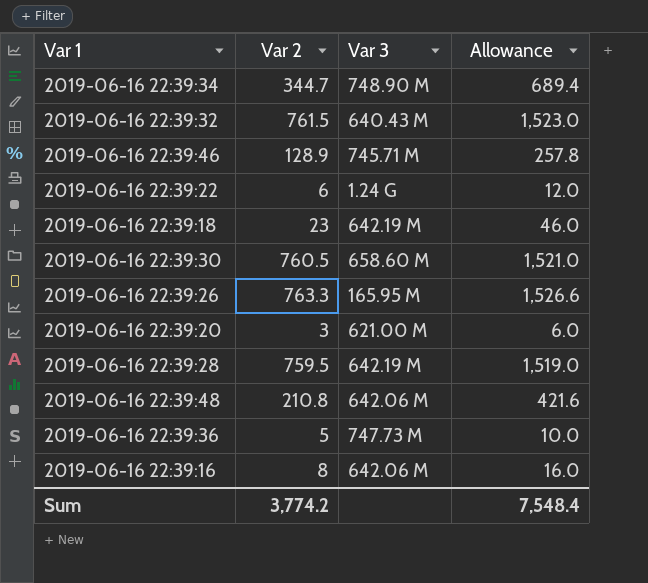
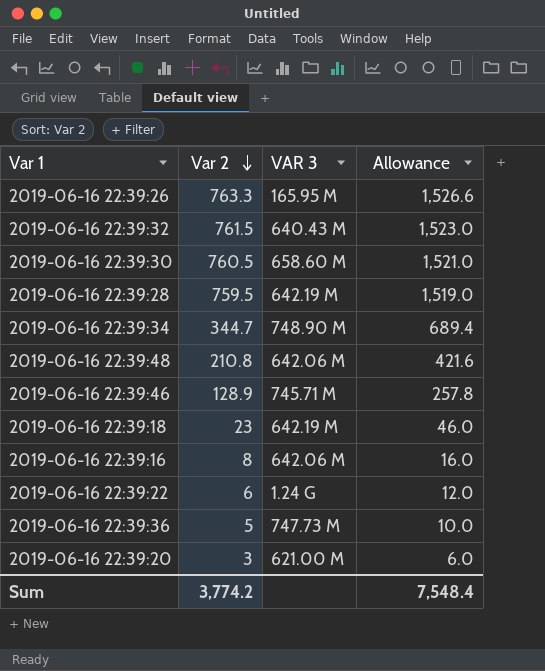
row order: none -> Var 2 descending
column name: Var 3 -> VAR 3

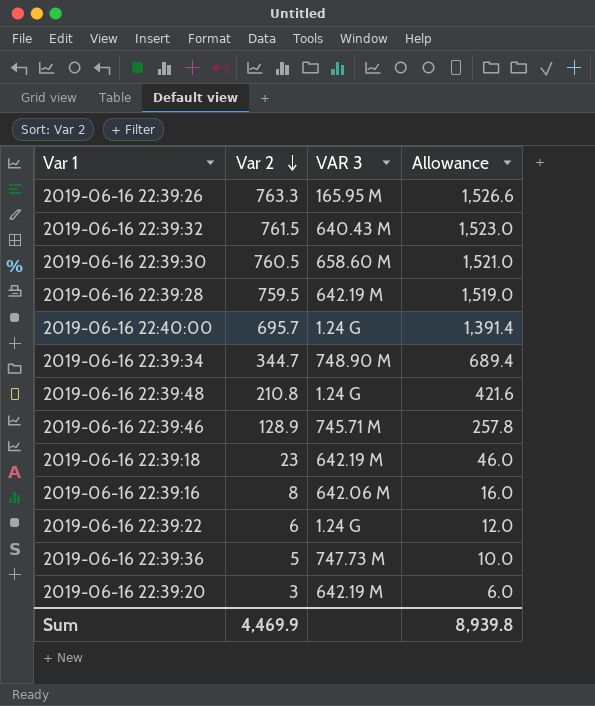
row 2019-06-16 22:40:00: none -> 695.7 | 1.24 G | 1,391.4
2019-06-16 22:39:48 | VAR 3: 642.06 M -> 1.24 G
2019-06-16 22:39:20 | VAR 3: 621.00 M -> 642.19 M
Sum | Var 2: 3,774.2 -> 4,469.9
Sum | Allowance: 7,548.4 -> 8,939.8

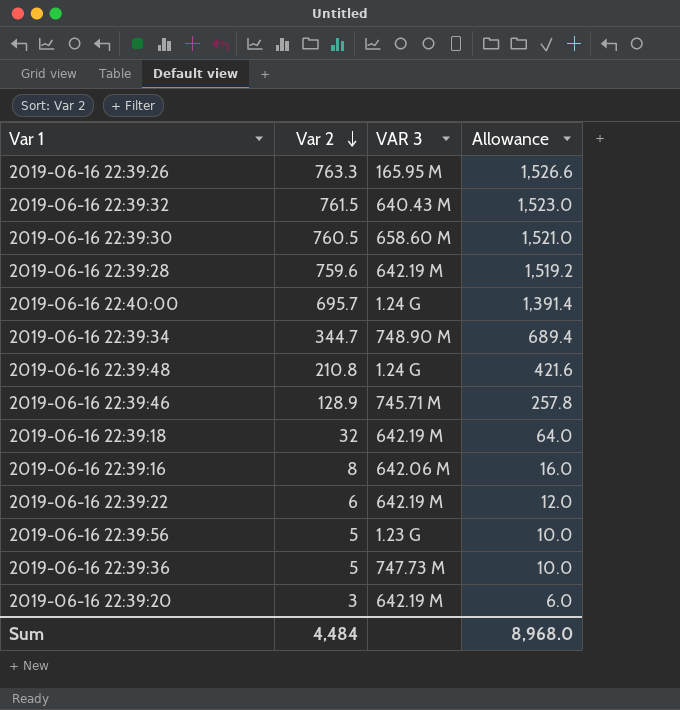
2019-06-16 22:39:28 | Var 2: 759.5 -> 759.6
2019-06-16 22:39:28 | Allowance: 1,519.0 -> 1,519.2
2019-06-16 22:39:18 | Var 2: 23 -> 32
2019-06-16 22:39:18 | Allowance: 46.0 -> 64.0
2019-06-16 22:39:22 | VAR 3: 1.24 G -> 642.19 M
row 2019-06-16 22:39:56: none -> 5 | 1.23 G | 10.0
Sum | Var 2: 4,469.9 -> 4,484
Sum | Allowance: 8,939.8 -> 8,968.0

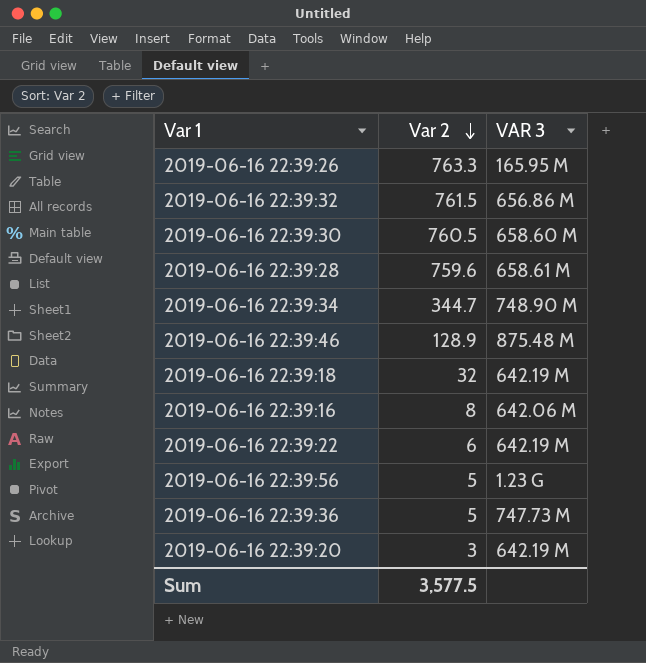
column Allowance | formula: [Var 2] * 2 -> none
row 2019-06-16 22:40:00: 695.7 | 1.24 G | 1,391.4 -> none
row 2019-06-16 22:39:48: 210.8 | 1.24 G | 421.6 -> none
2019-06-16 22:39:32 | VAR 3: 640.43 M -> 656.86 M
2019-06-16 22:39:28 | VAR 3: 642.19 M -> 658.61 M
2019-06-16 22:39:46 | VAR 3: 745.71 M -> 875.48 M
Sum | Var 2: 4,484 -> 3,577.5

